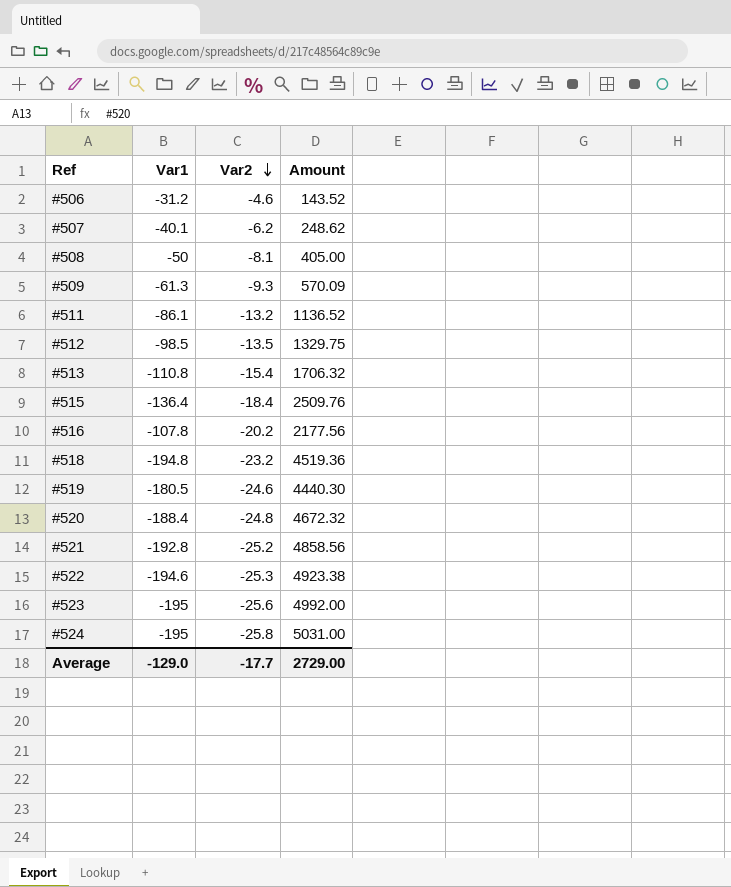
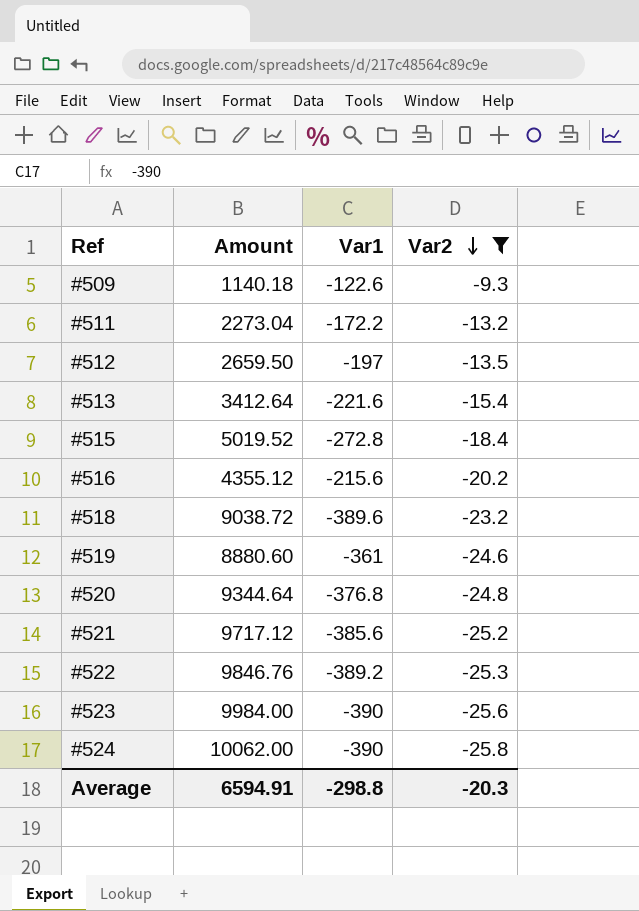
filter: none -> Var2 <= -9.3
column Amount | position: 4 -> 2
#509 | Amount: 570.09 -> 1140.18
#509 | Var1: -61.3 -> -122.6
#511 | Amount: 1136.52 -> 2273.04
#511 | Var1: -86.1 -> -172.2
#512 | Amount: 1329.75 -> 2659.50
#512 | Var1: -98.5 -> -197
#513 | Amount: 1706.32 -> 3412.64
#513 | Var1: -110.8 -> -221.6
#515 | Amount: 2509.76 -> 5019.52
#515 | Var1: -136.4 -> -272.8
#516 | Amount: 2177.56 -> 4355.12
#516 | Var1: -107.8 -> -215.6
#518 | Amount: 4519.36 -> 9038.72
#518 | Var1: -194.8 -> -389.6
#519 | Amount: 4440.30 -> 8880.60
#519 | Var1: -180.5 -> -361
#520 | Amount: 4672.32 -> 9344.64
#520 | Var1: -188.4 -> -376.8
#521 | Amount: 4858.56 -> 9717.12
#521 | Var1: -192.8 -> -385.6
#522 | Amount: 4923.38 -> 9846.76
#522 | Var1: -194.6 -> -389.2
#523 | Amount: 4992.00 -> 9984.00
#523 | Var1: -195 -> -390
#524 | Amount: 5031.00 -> 10062.00
#524 | Var1: -195 -> -390
Average | Amount: 2729.00 -> 6594.91
Average | Var1: -129.0 -> -298.8
Average | Var2: -17.7 -> -20.3

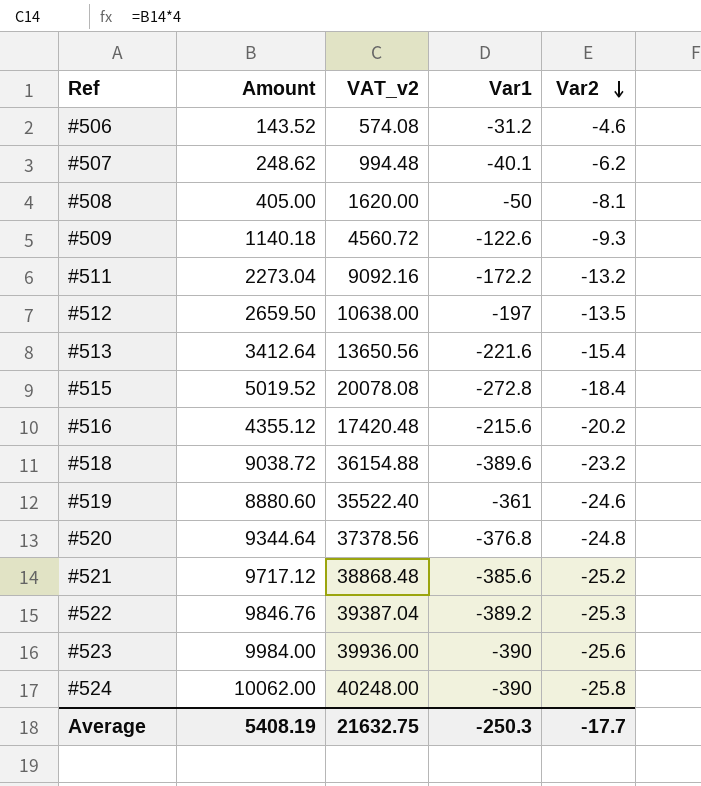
filter: Var2 <= -9.3 -> none
column VAT_v2 | formula: none -> [Amount] * 4
Average | Amount: 6594.91 -> 5408.19
Average | Var1: -298.8 -> -250.3
Average | Var2: -20.3 -> -17.7

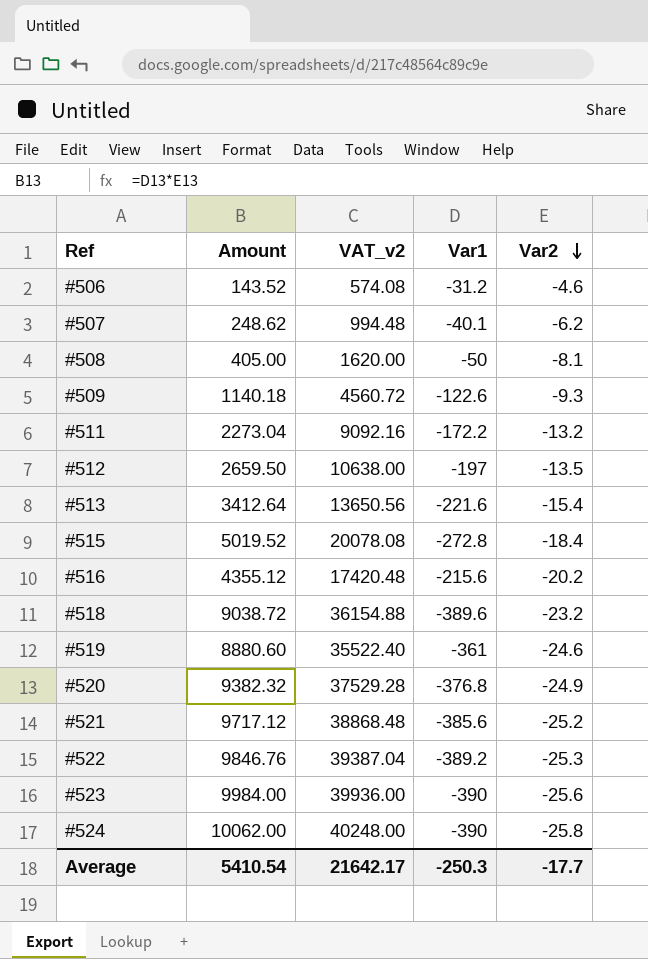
#520 | Amount: 9344.64 -> 9382.32
#520 | VAT_v2: 37378.56 -> 37529.28
#520 | Var2: -24.8 -> -24.9
Average | Amount: 5408.19 -> 5410.54
Average | VAT_v2: 21632.75 -> 21642.17

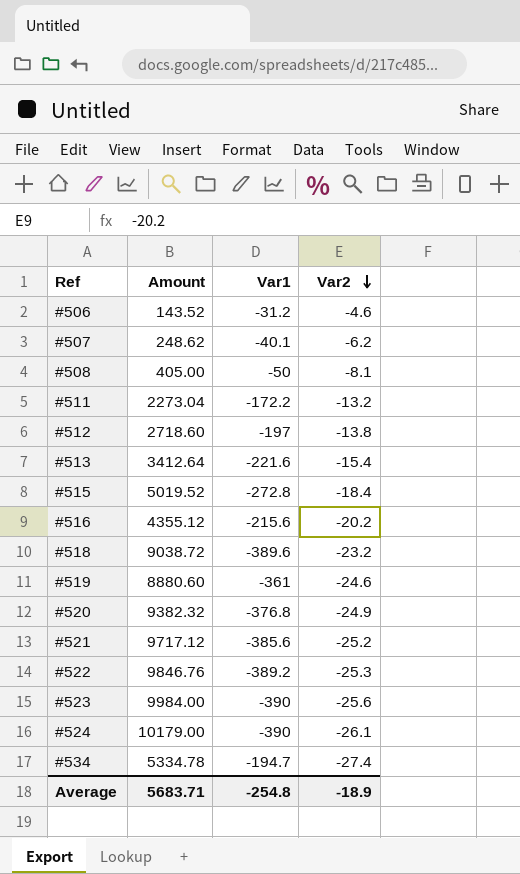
column VAT_v2 | formula: [Amount] * 4 -> none
row #509: 1140.18 | 4560.72 | -122.6 | -9.3 -> none
#512 | Amount: 2659.50 -> 2718.60
#512 | Var2: -13.5 -> -13.8
#524 | Amount: 10062.00 -> 10179.00
#524 | Var2: -25.8 -> -26.1
row #534: none -> 5334.78 | -194.7 | -27.4
Average | Amount: 5410.54 -> 5683.71
Average | Var1: -250.3 -> -254.8
Average | Var2: -17.7 -> -18.9

